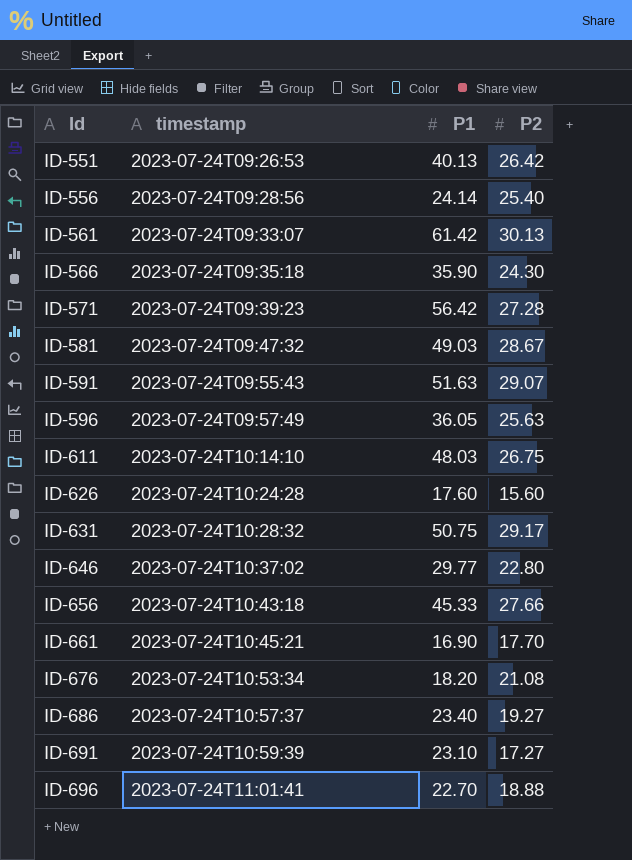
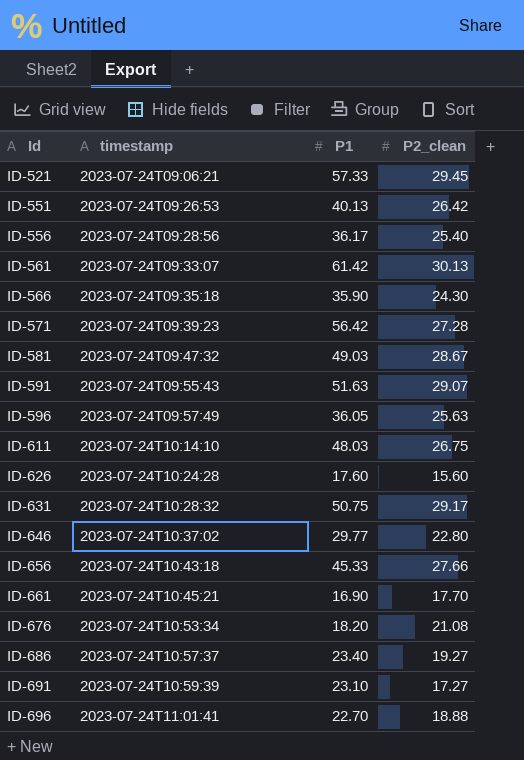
column name: P2 -> P2_clean
row ID-521: none -> 2023-07-24T09:06:21 | 57.33 | 29.45
ID-556 | P1: 24.14 -> 36.17

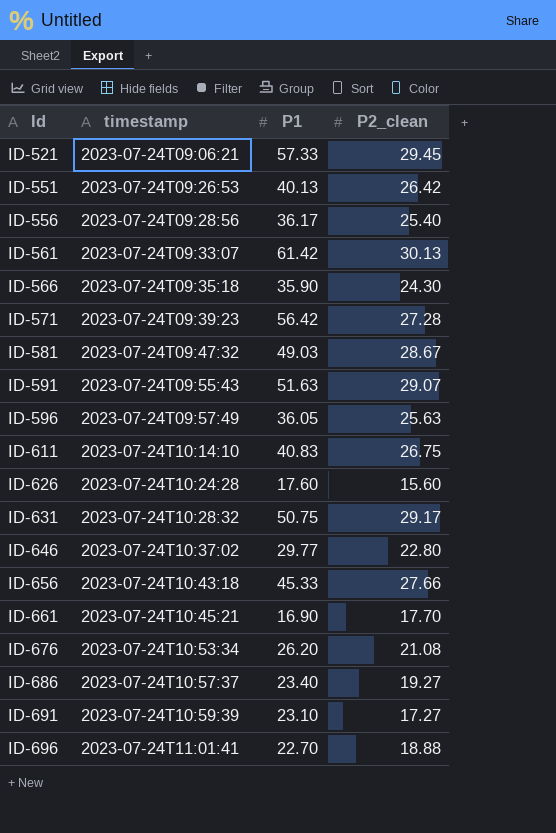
ID-611 | P1: 48.03 -> 40.83
ID-676 | P1: 18.20 -> 26.20

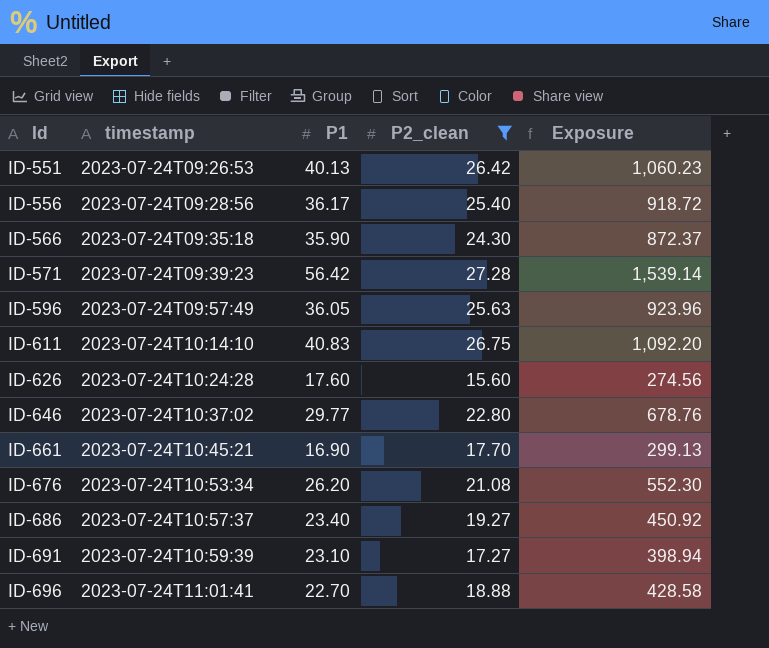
filter: none -> P2_clean <= 27.28
column Exposure | formula: none -> [P1] * [P2_clean]

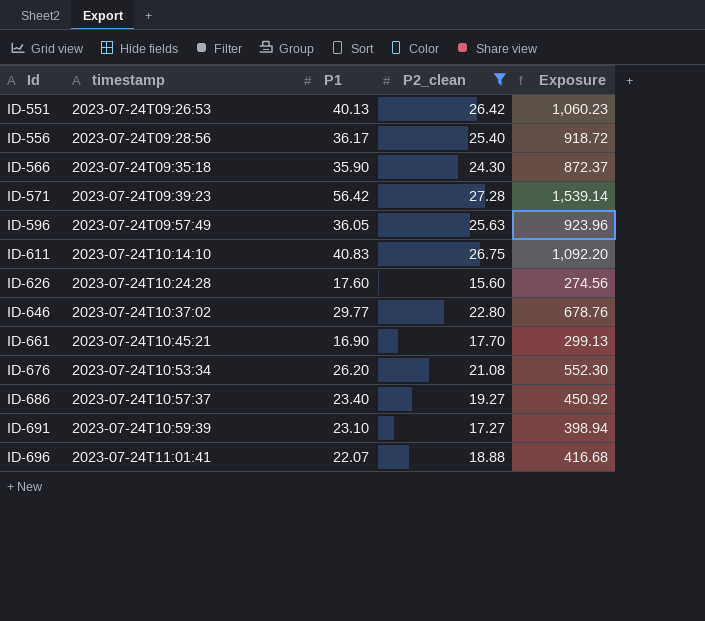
ID-696 | P1: 22.70 -> 22.07
ID-696 | Exposure: 428.58 -> 416.68

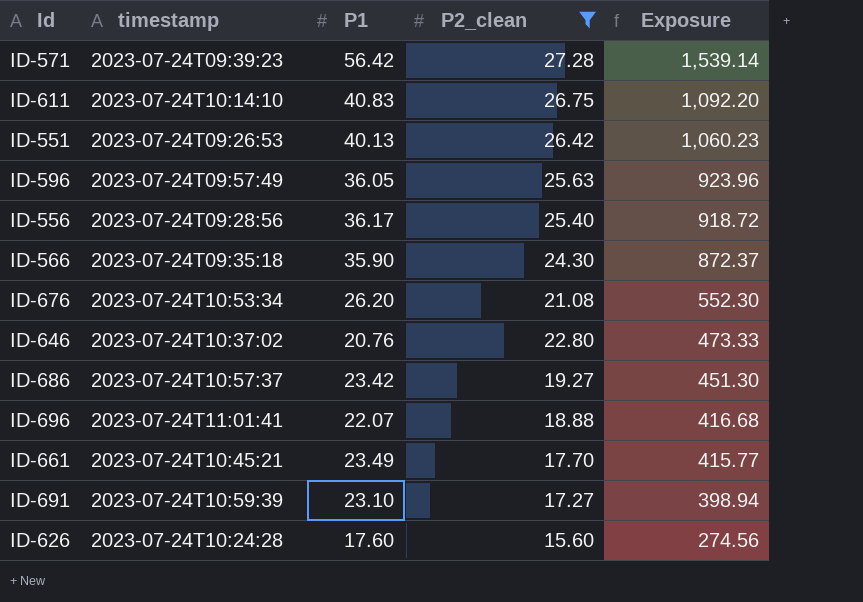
row order: Id ascending -> Exposure descending
ID-646 | P1: 29.77 -> 20.76
ID-646 | Exposure: 678.76 -> 473.33
ID-686 | P1: 23.40 -> 23.42
ID-686 | Exposure: 450.92 -> 451.30
ID-661 | P1: 16.90 -> 23.49
ID-661 | Exposure: 299.13 -> 415.77

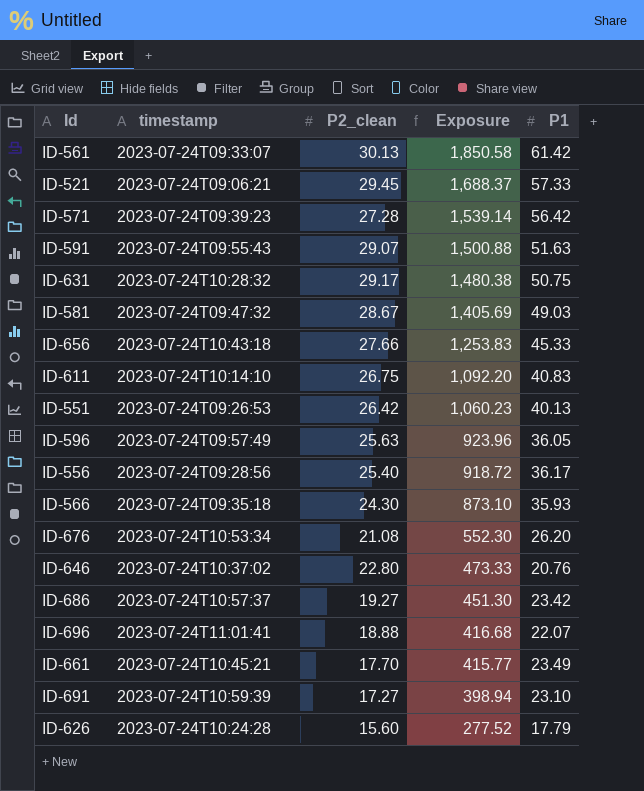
filter: P2_clean <= 27.28 -> none
column P1 | position: 3 -> 5
ID-566 | Exposure: 872.37 -> 873.10
ID-566 | P1: 35.90 -> 35.93
ID-626 | Exposure: 274.56 -> 277.52
ID-626 | P1: 17.60 -> 17.79

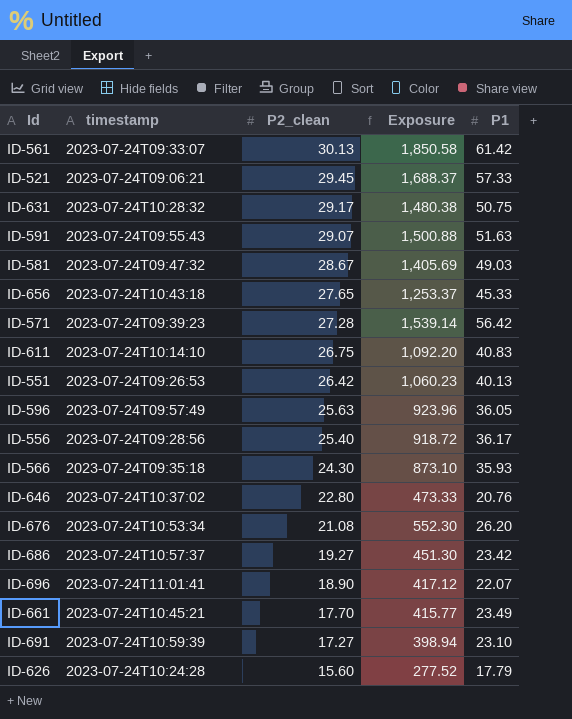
row order: Exposure descending -> P2_clean descending
ID-656 | P2_clean: 27.66 -> 27.65
ID-656 | Exposure: 1,253.83 -> 1,253.37
ID-696 | P2_clean: 18.88 -> 18.90
ID-696 | Exposure: 416.68 -> 417.12

